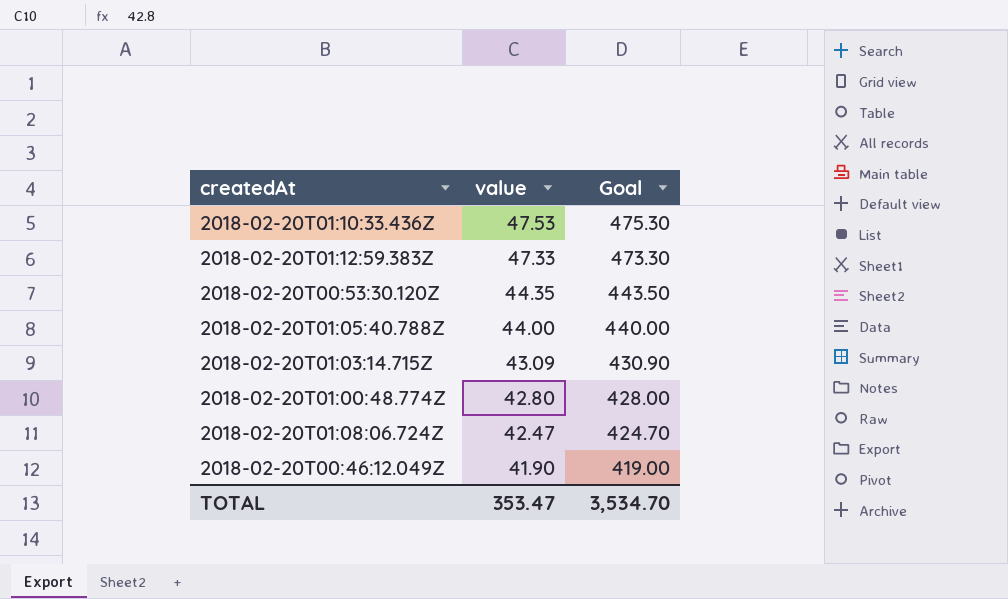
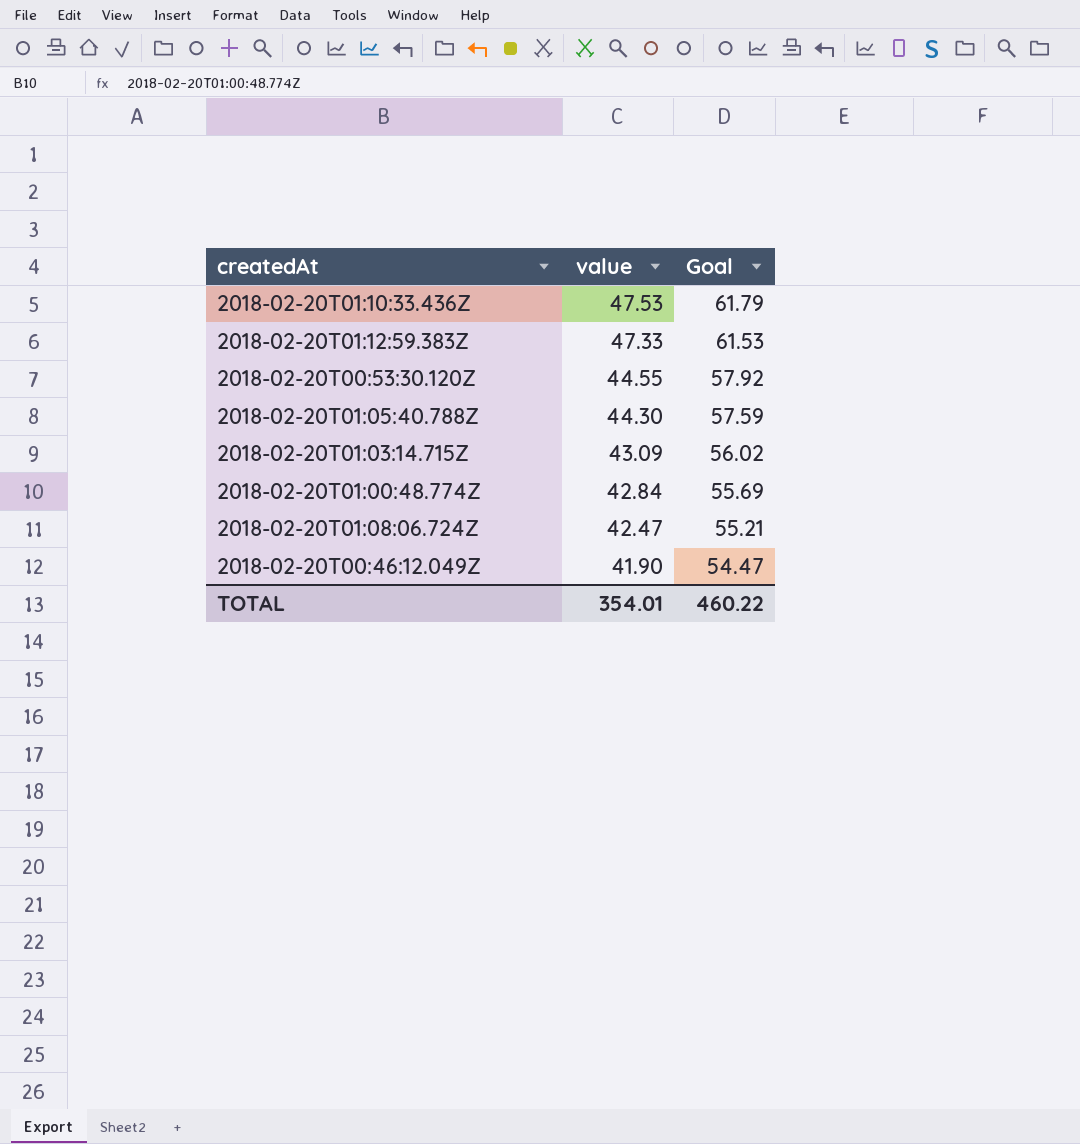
column Goal | formula: [value] * 10 -> [value] * 1.3
2018-02-20T00:53:30.120Z | value: 44.35 -> 44.55
2018-02-20T01:05:40.788Z | value: 44.00 -> 44.30
2018-02-20T01:00:48.774Z | value: 42.80 -> 42.84
TOTAL | value: 353.47 -> 354.01
TOTAL | Goal: 3,534.70 -> 460.22

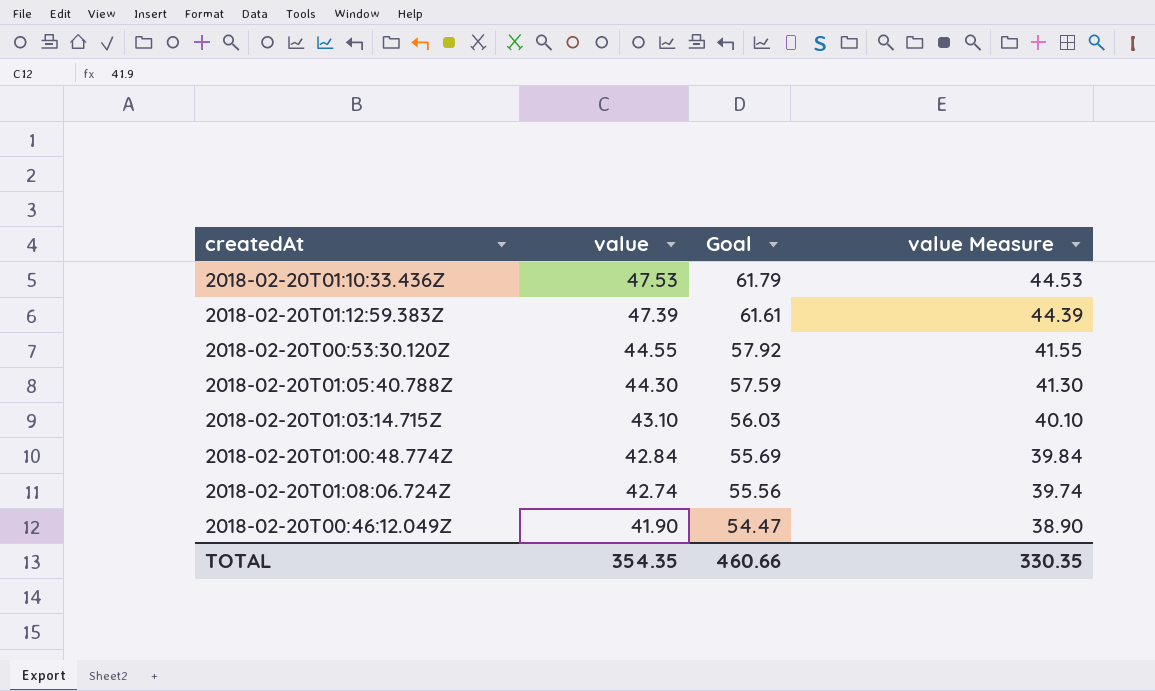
column value Measure | formula: none -> [value] - 3
2018-02-20T01:12:59.383Z | value: 47.33 -> 47.39
2018-02-20T01:12:59.383Z | Goal: 61.53 -> 61.61
2018-02-20T01:03:14.715Z | value: 43.09 -> 43.10
2018-02-20T01:03:14.715Z | Goal: 56.02 -> 56.03
2018-02-20T01:08:06.724Z | value: 42.47 -> 42.74
2018-02-20T01:08:06.724Z | Goal: 55.21 -> 55.56
TOTAL | value: 354.01 -> 354.35
TOTAL | Goal: 460.22 -> 460.66

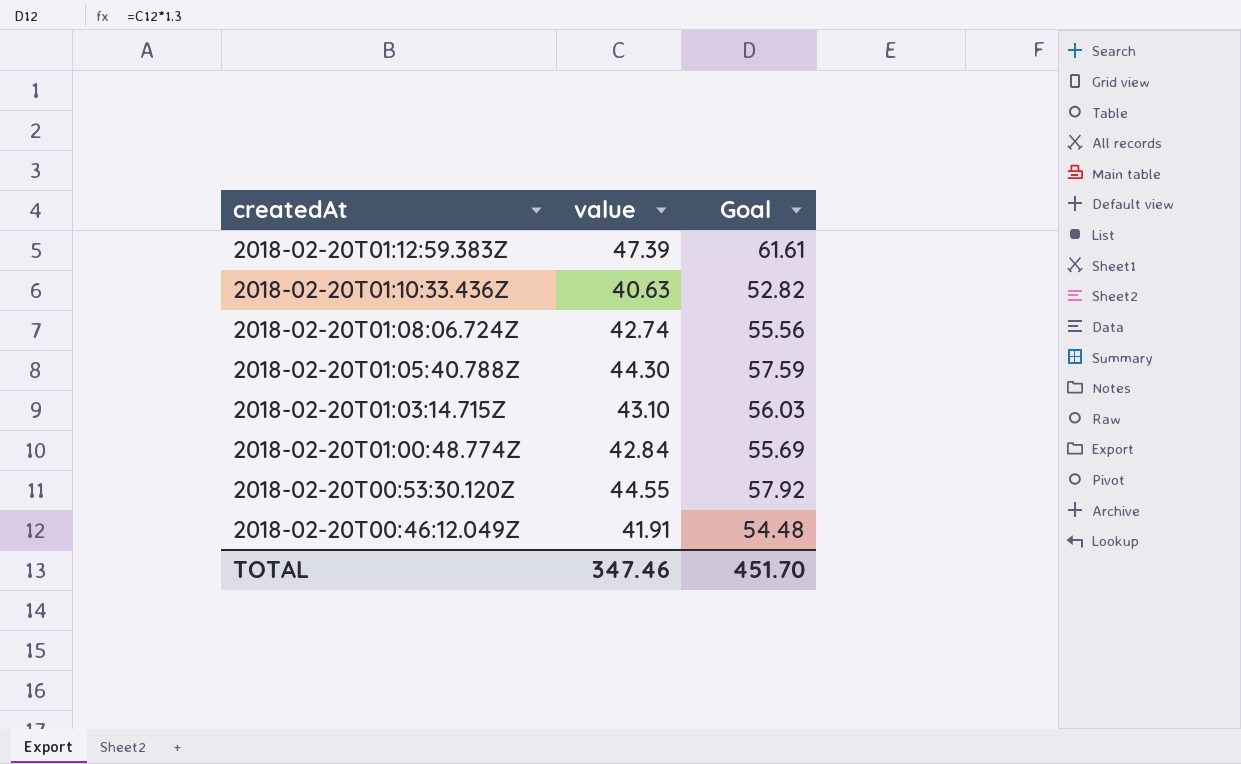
row order: value descending -> createdAt descending
column value Measure | formula: [value] - 3 -> none
2018-02-20T01:10:33.436Z | value: 47.53 -> 40.63
2018-02-20T01:10:33.436Z | Goal: 61.79 -> 52.82
2018-02-20T00:46:12.049Z | value: 41.90 -> 41.91
2018-02-20T00:46:12.049Z | Goal: 54.47 -> 54.48
TOTAL | value: 354.35 -> 347.46
TOTAL | Goal: 460.66 -> 451.70

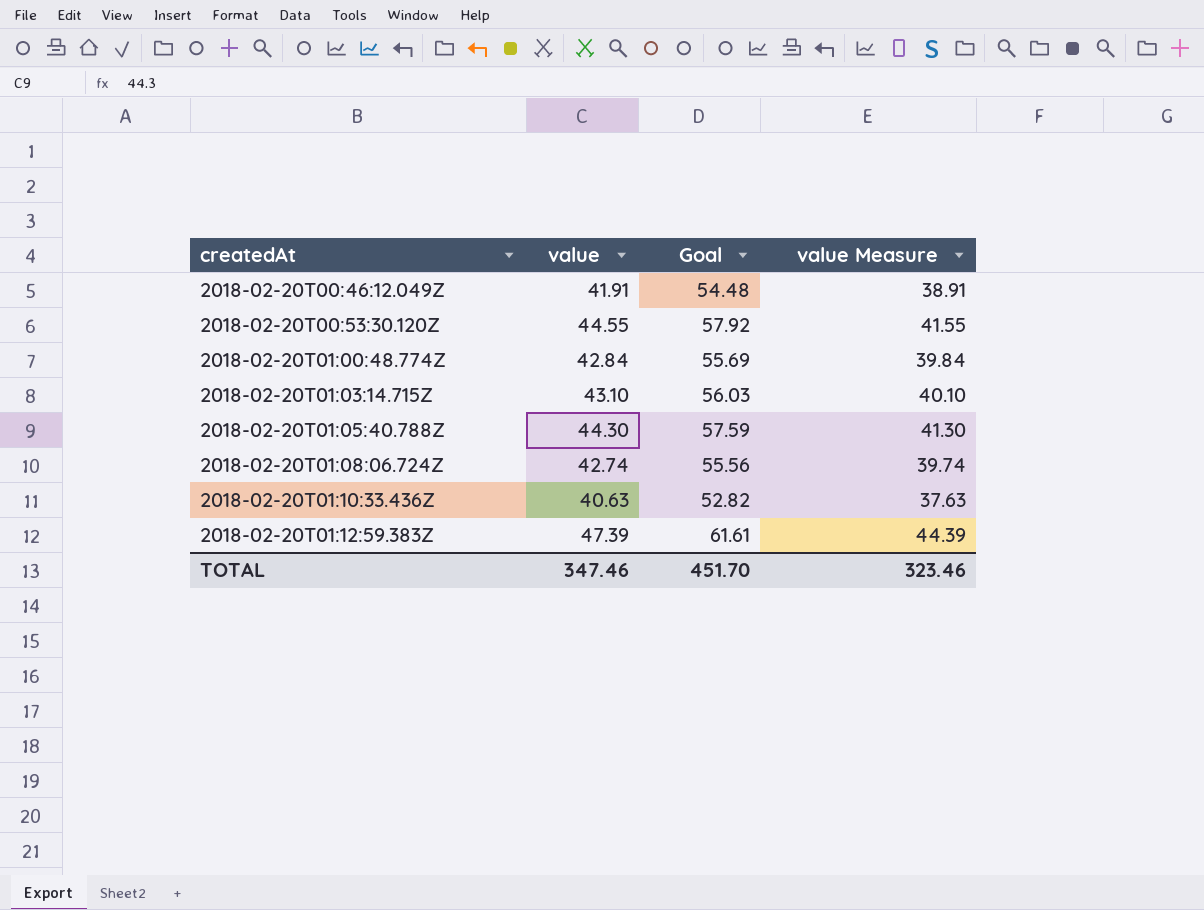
row order: createdAt descending -> createdAt ascending
column value Measure | formula: none -> [value] - 3

